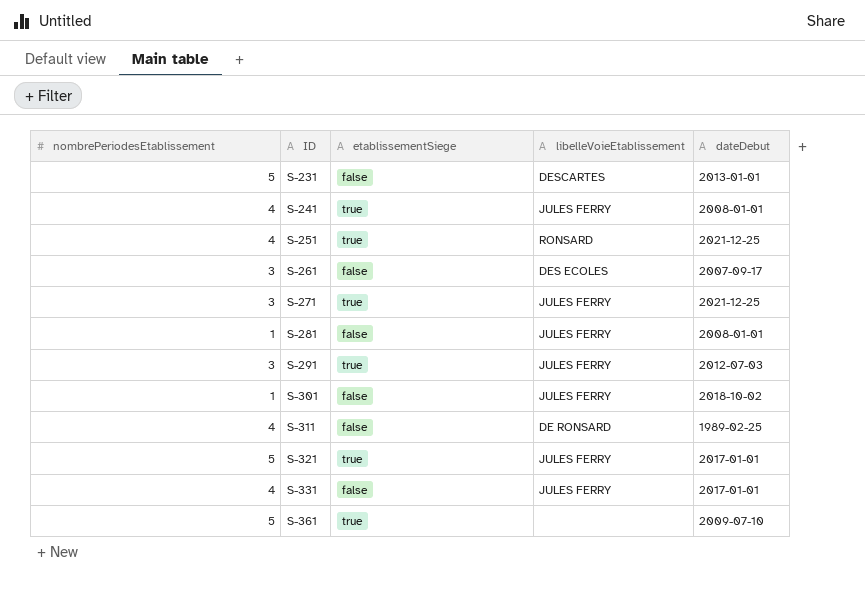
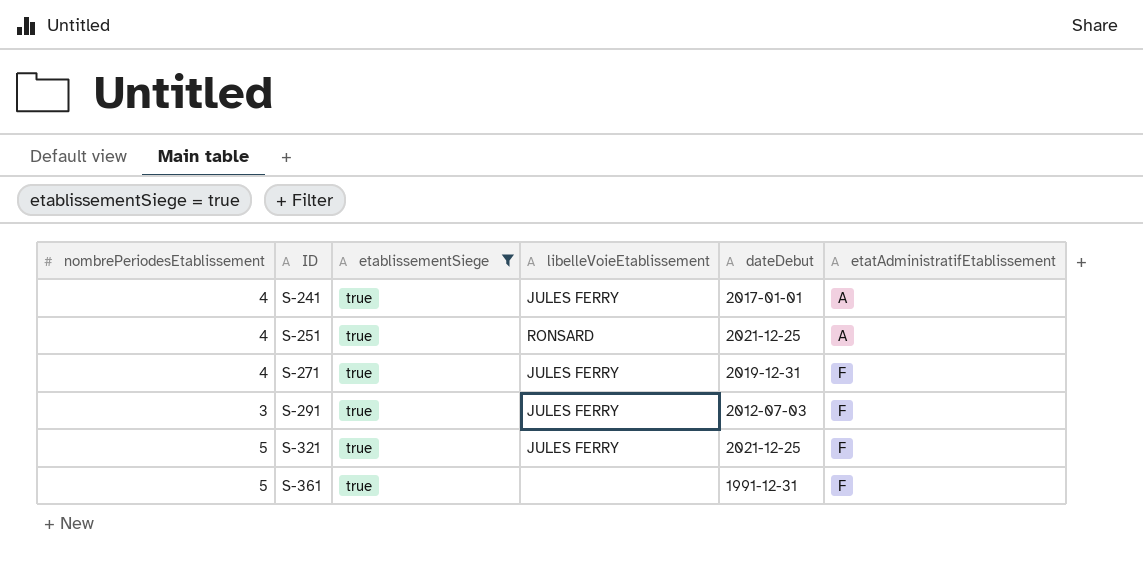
filter: none -> etablissementSiege = true
column etatAdministratifEtablissement | position: none -> 6
S-241 | dateDebut: 2008-01-01 -> 2017-01-01
S-271 | nombrePeriodesEtablissement: 3 -> 4
S-271 | dateDebut: 2021-12-25 -> 2019-12-31
S-321 | dateDebut: 2017-01-01 -> 2021-12-25
S-361 | dateDebut: 2009-07-10 -> 1991-12-31

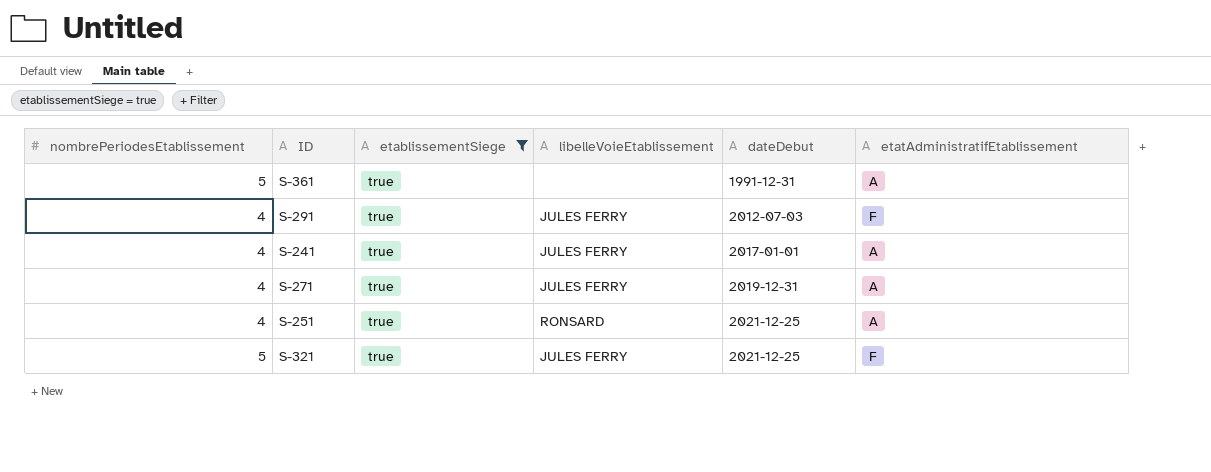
row order: ID ascending -> dateDebut ascending
S-361 | etatAdministratifEtablissement: F -> A
S-291 | nombrePeriodesEtablissement: 3 -> 4
S-271 | etatAdministratifEtablissement: F -> A

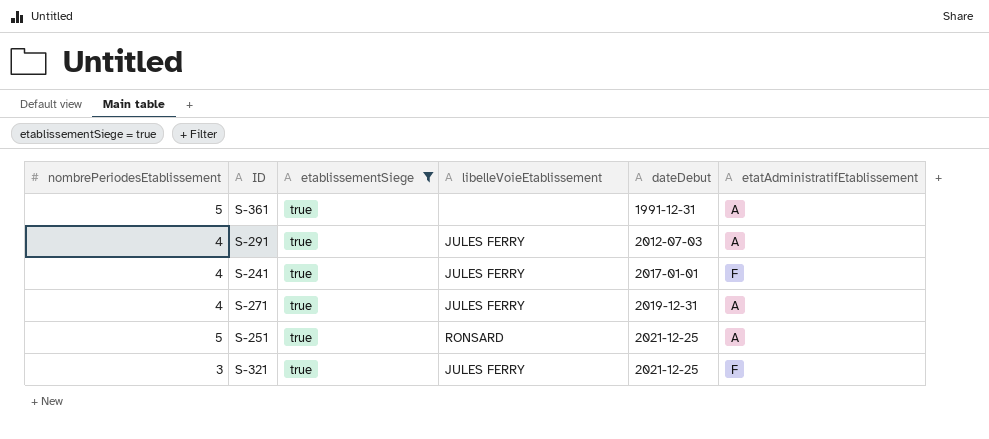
S-291 | etatAdministratifEtablissement: F -> A
S-241 | etatAdministratifEtablissement: A -> F
S-251 | nombrePeriodesEtablissement: 4 -> 5
S-321 | nombrePeriodesEtablissement: 5 -> 3

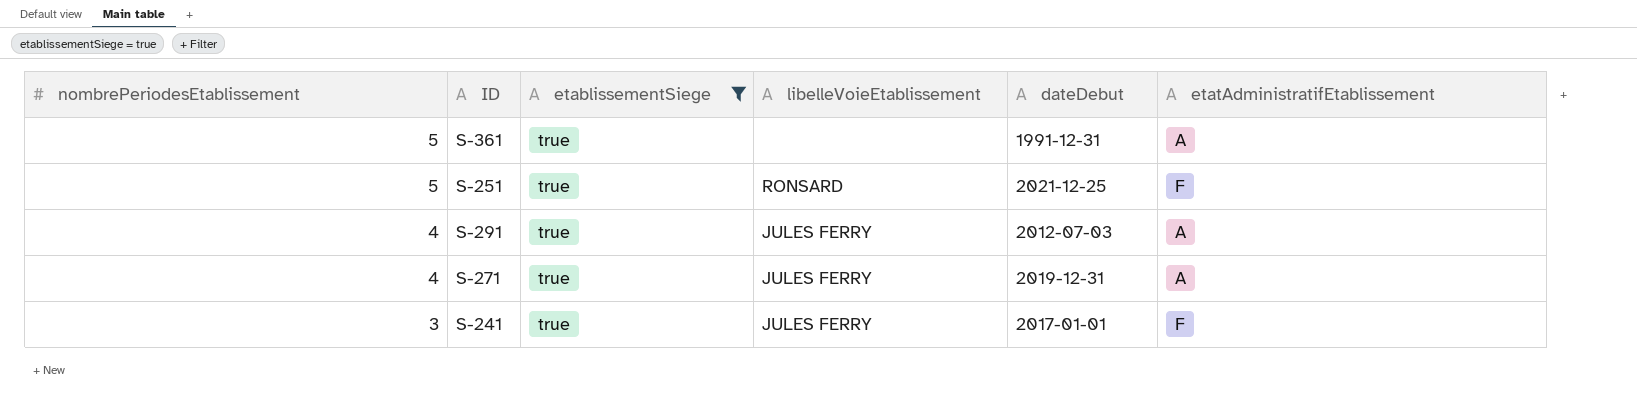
row order: dateDebut ascending -> nombrePeriodesEtablissement descending
row S-321: 3 | true | JULES FERRY | 2021-12-25 | F -> none
S-251 | etatAdministratifEtablissement: A -> F
S-241 | nombrePeriodesEtablissement: 4 -> 3

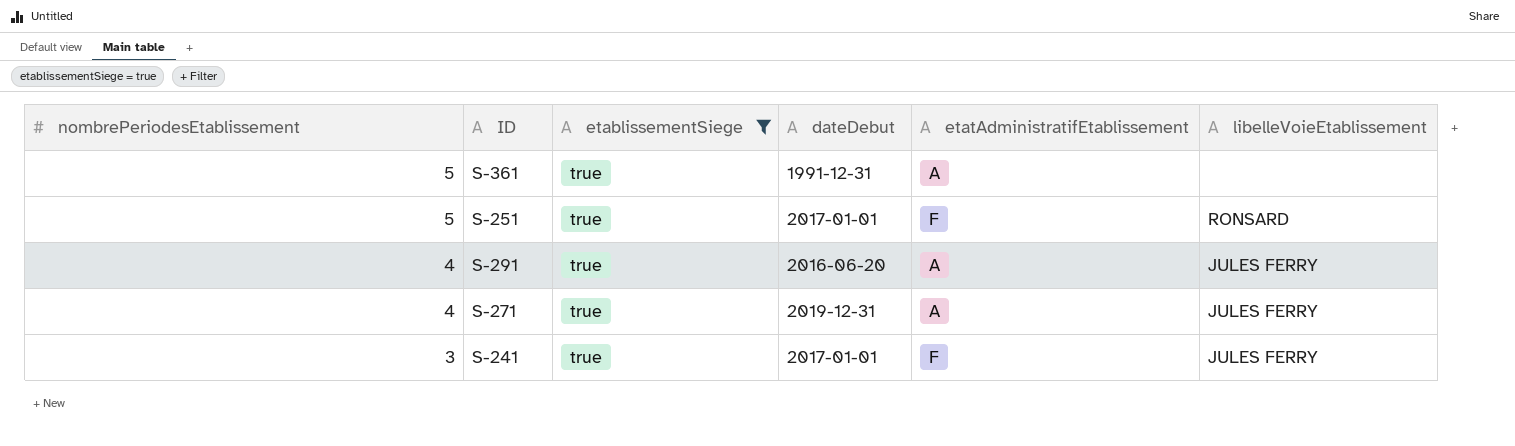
column libelleVoieEtablissement | position: 4 -> 6
S-251 | dateDebut: 2021-12-25 -> 2017-01-01
S-291 | dateDebut: 2012-07-03 -> 2016-06-20

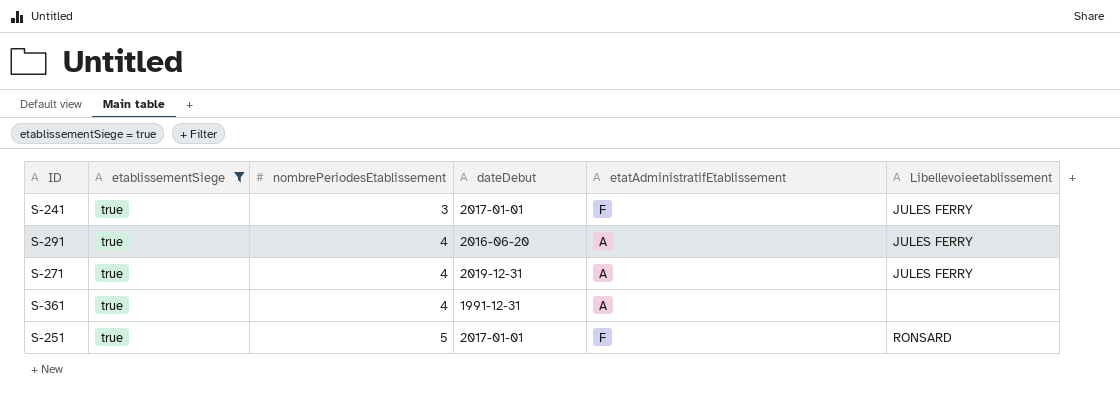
row order: nombrePeriodesEtablissement descending -> nombrePeriodesEtablissement ascending
column nombrePeriodesEtablissement | position: 1 -> 3
column name: libelleVoieEtablissement -> Libellevoieetablissement
S-361 | nombrePeriodesEtablissement: 5 -> 4

